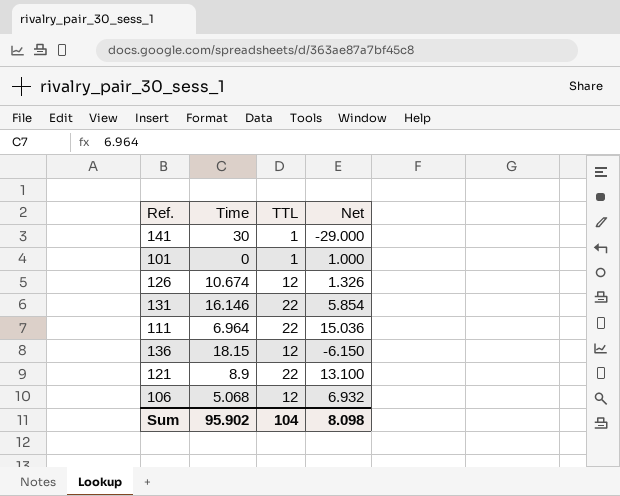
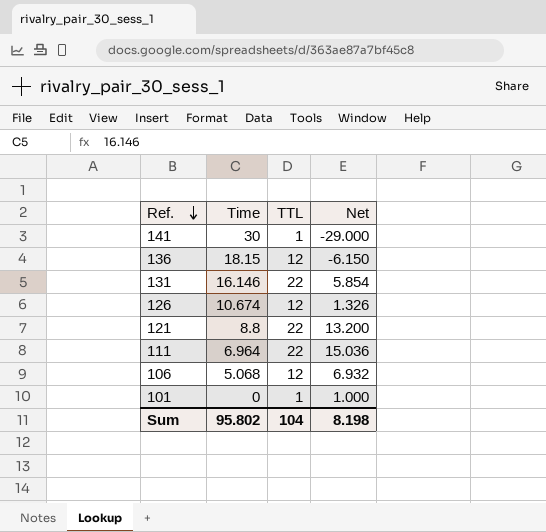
row order: none -> Ref. descending
121 | Time: 8.9 -> 8.8
121 | Net: 13.100 -> 13.200
Sum | Time: 95.902 -> 95.802
Sum | Net: 8.098 -> 8.198

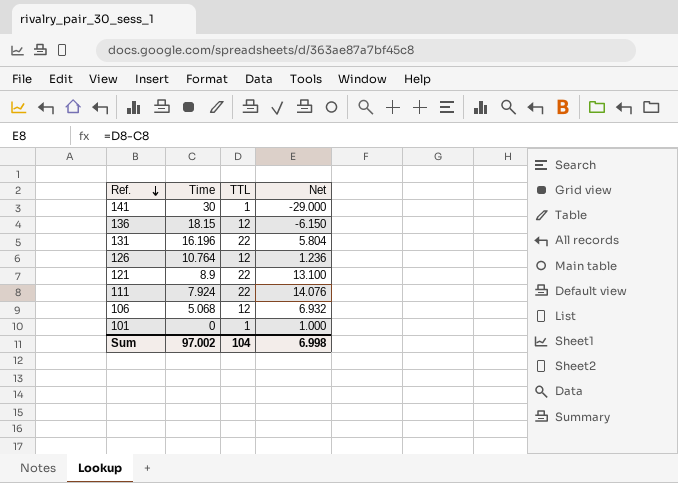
131 | Time: 16.146 -> 16.196
131 | Net: 5.854 -> 5.804
126 | Time: 10.674 -> 10.764
126 | Net: 1.326 -> 1.236
121 | Time: 8.8 -> 8.9
121 | Net: 13.200 -> 13.100
111 | Time: 6.964 -> 7.924
111 | Net: 15.036 -> 14.076
Sum | Time: 95.802 -> 97.002
Sum | Net: 8.198 -> 6.998

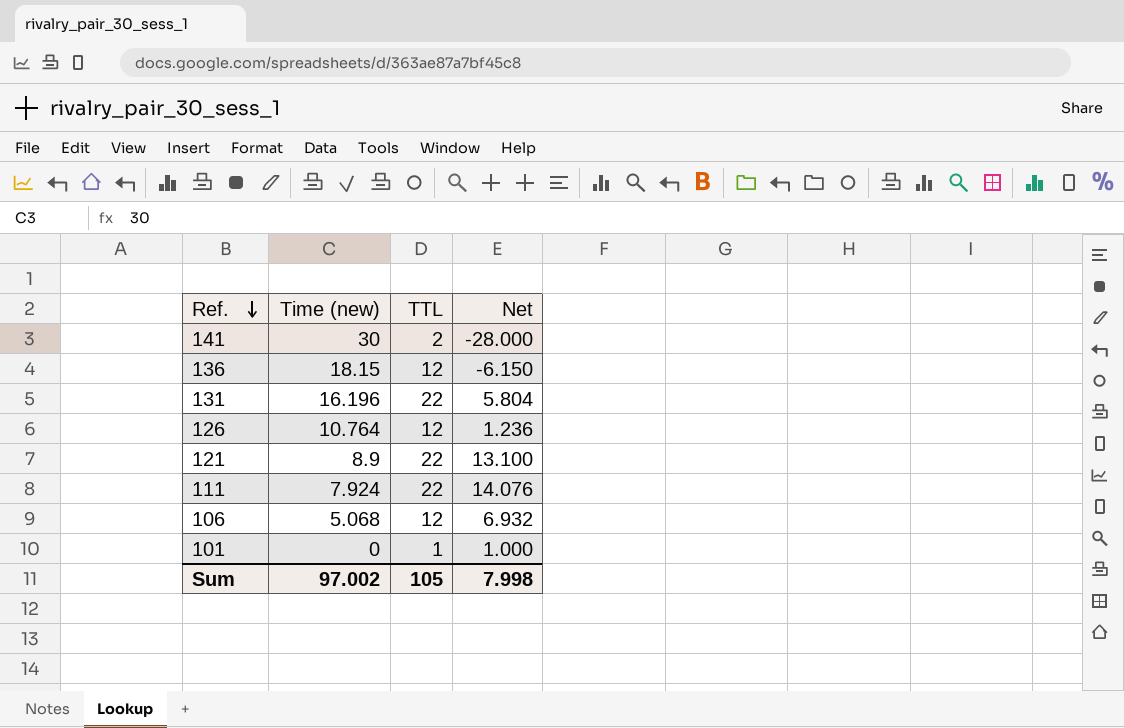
column name: Time -> Time (new)
141 | TTL: 1 -> 2
141 | Net: -29.000 -> -28.000
Sum | TTL: 104 -> 105
Sum | Net: 6.998 -> 7.998

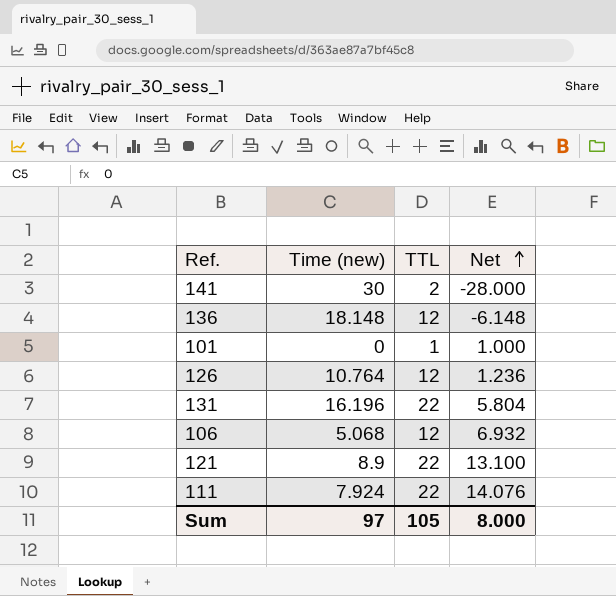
row order: Ref. descending -> Net ascending
136 | Time (new): 18.15 -> 18.148
136 | Net: -6.150 -> -6.148
Sum | Time (new): 97.002 -> 97
Sum | Net: 7.998 -> 8.000

